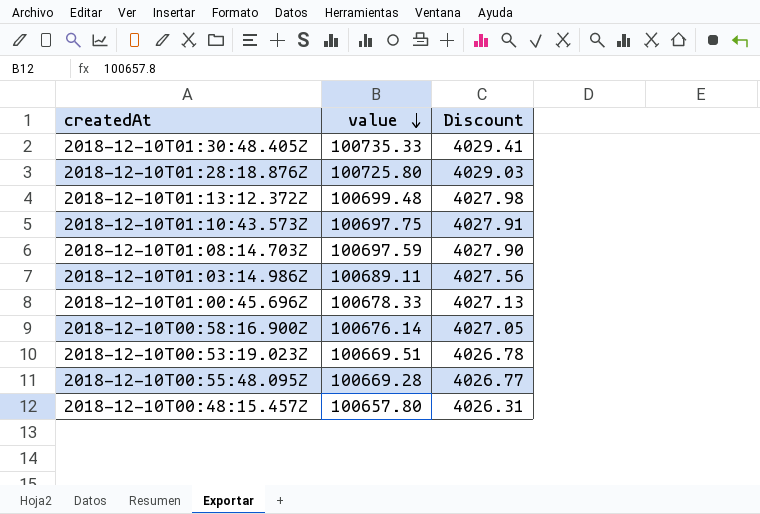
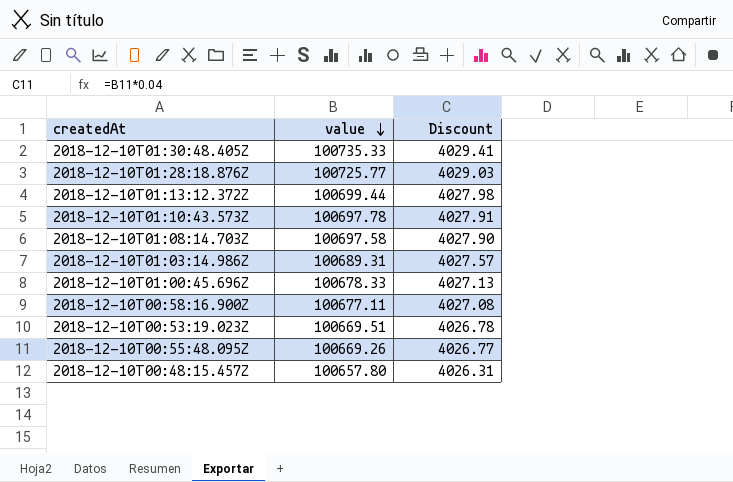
2018-12-10T01:28:18.876Z | value: 100725.80 -> 100725.77
2018-12-10T01:13:12.372Z | value: 100699.48 -> 100699.44
2018-12-10T01:10:43.573Z | value: 100697.75 -> 100697.78
2018-12-10T01:08:14.703Z | value: 100697.59 -> 100697.58
2018-12-10T01:03:14.986Z | value: 100689.11 -> 100689.31
2018-12-10T01:03:14.986Z | Discount: 4027.56 -> 4027.57
2018-12-10T00:58:16.900Z | value: 100676.14 -> 100677.11
2018-12-10T00:58:16.900Z | Discount: 4027.05 -> 4027.08
2018-12-10T00:55:48.095Z | value: 100669.28 -> 100669.26

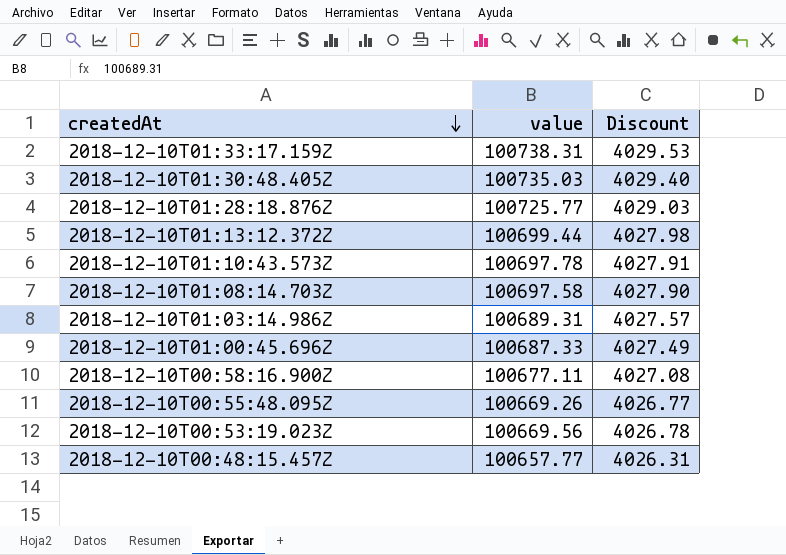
row order: value descending -> createdAt descending
row 2018-12-10T01:33:17.159Z: none -> 100738.31 | 4029.53
2018-12-10T01:30:48.405Z | value: 100735.33 -> 100735.03
2018-12-10T01:30:48.405Z | Discount: 4029.41 -> 4029.40
2018-12-10T01:00:45.696Z | value: 100678.33 -> 100687.33
2018-12-10T01:00:45.696Z | Discount: 4027.13 -> 4027.49
2018-12-10T00:53:19.023Z | value: 100669.51 -> 100669.56
2018-12-10T00:48:15.457Z | value: 100657.80 -> 100657.77

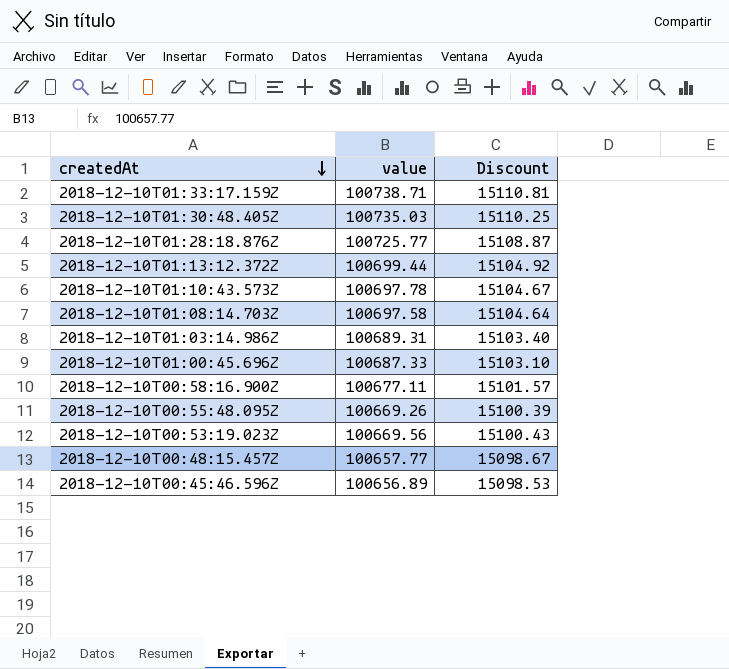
column Discount | formula: [value] * 0.04 -> [value] * 0.15
2018-12-10T01:33:17.159Z | value: 100738.31 -> 100738.71
row 2018-12-10T00:45:46.596Z: none -> 100656.89 | 15098.53

